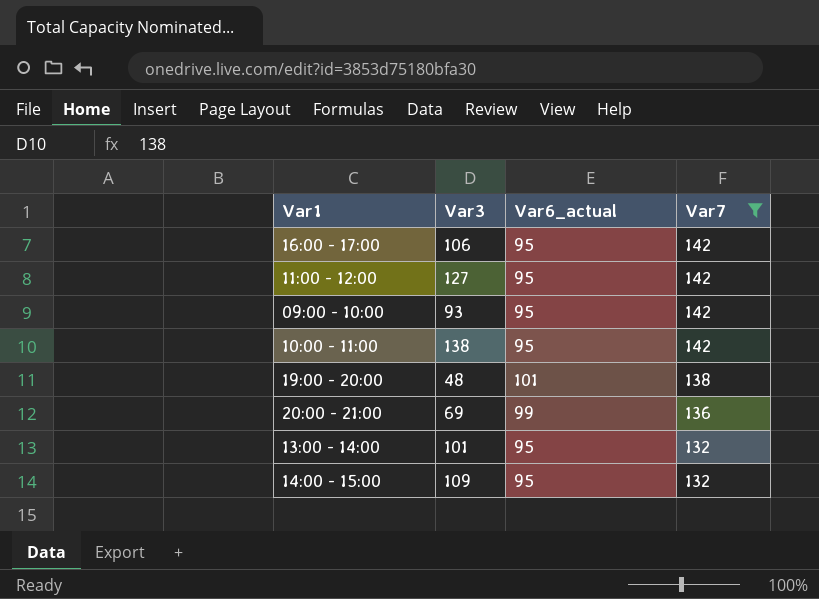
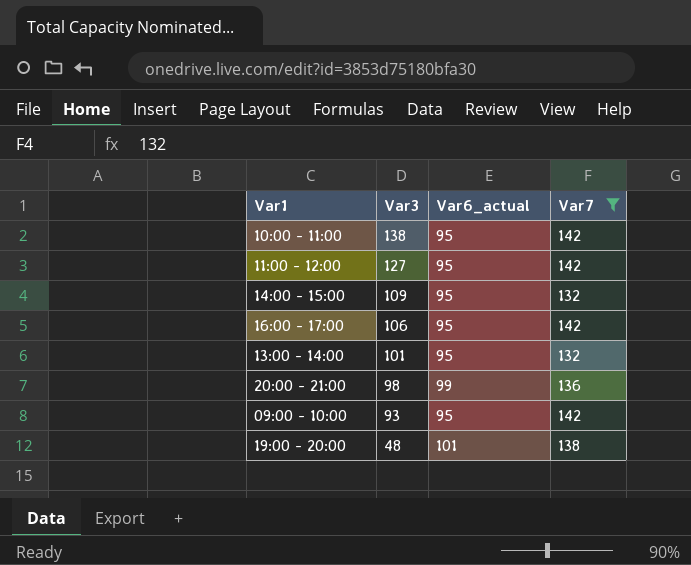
row order: Var7 descending -> Var3 descending
20:00 - 21:00 | Var3: 69 -> 98

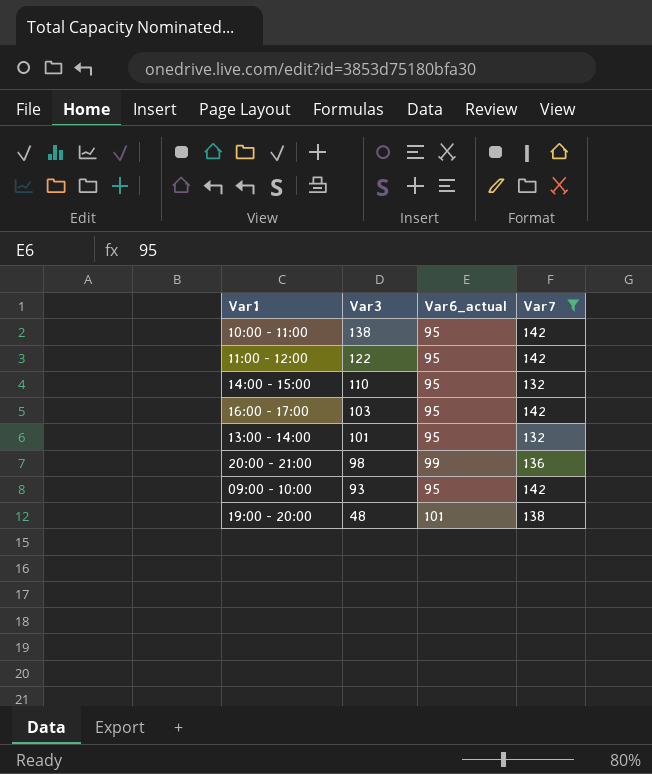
11:00 - 12:00 | Var3: 127 -> 122
14:00 - 15:00 | Var3: 109 -> 110
16:00 - 17:00 | Var3: 106 -> 103

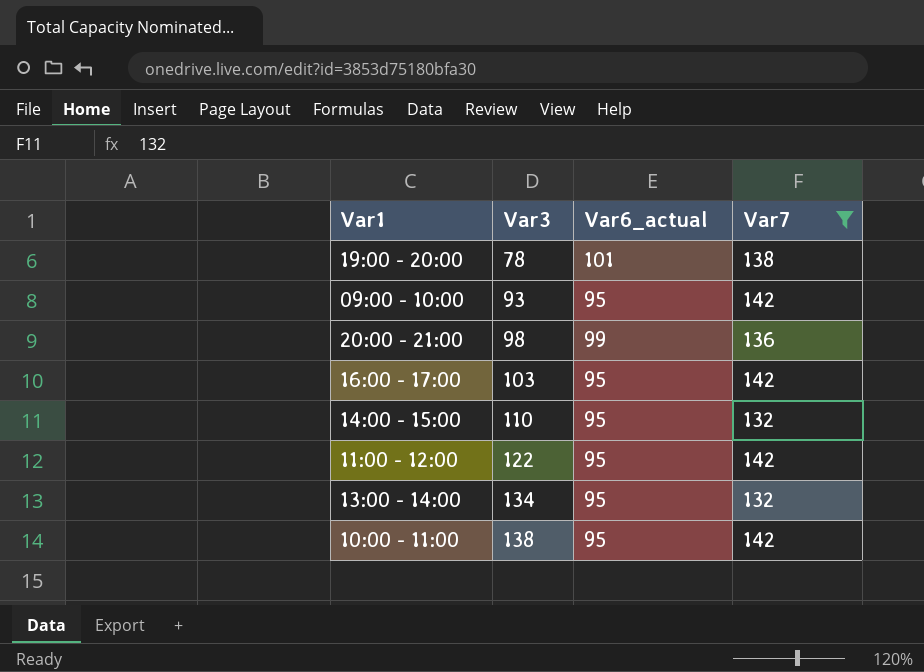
row order: Var3 descending -> Var3 ascending
19:00 - 20:00 | Var3: 48 -> 78
13:00 - 14:00 | Var3: 101 -> 134

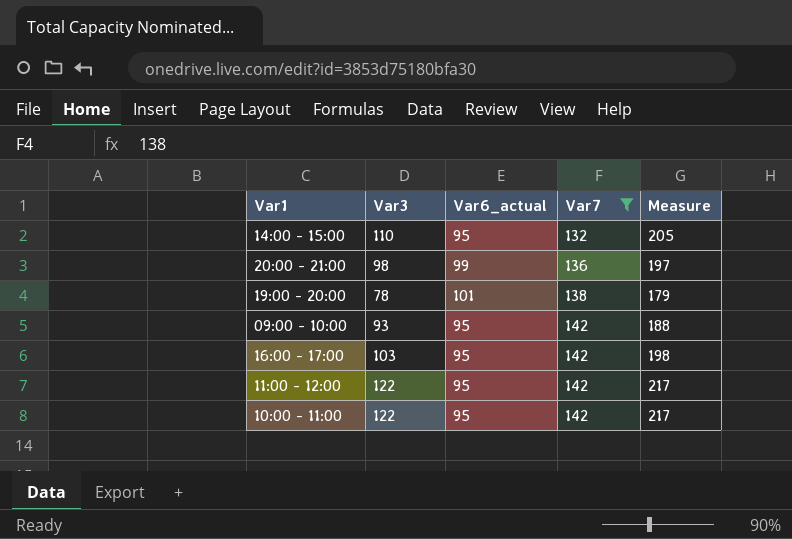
row order: Var3 ascending -> Var7 ascending
column Measure | formula: none -> [Var3] + [Var6_actual]
row 13:00 - 14:00: 134 | 95 | 132 -> none
10:00 - 11:00 | Var3: 138 -> 122

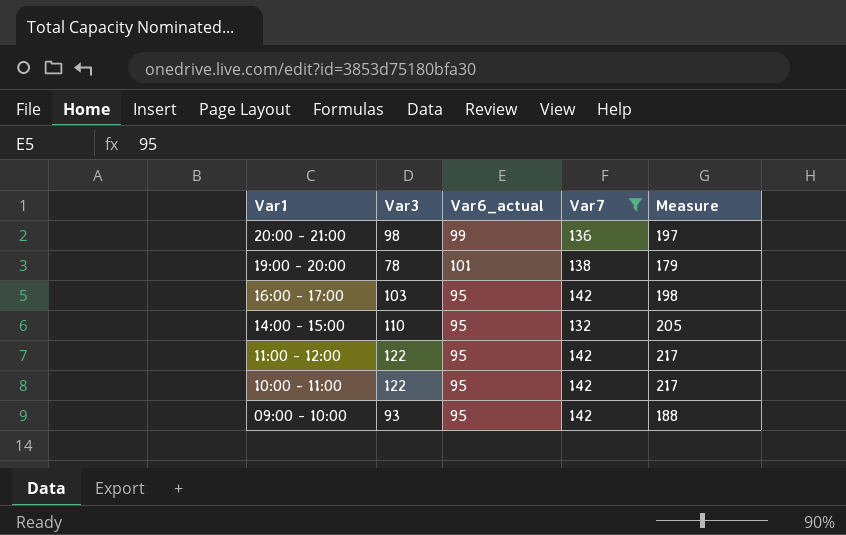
row order: Var7 ascending -> Var1 descending

